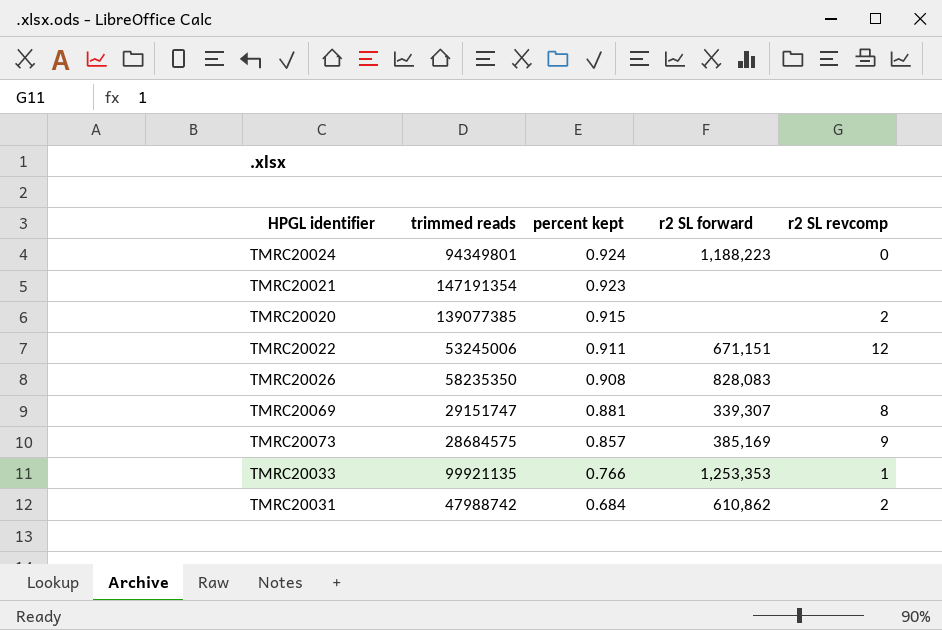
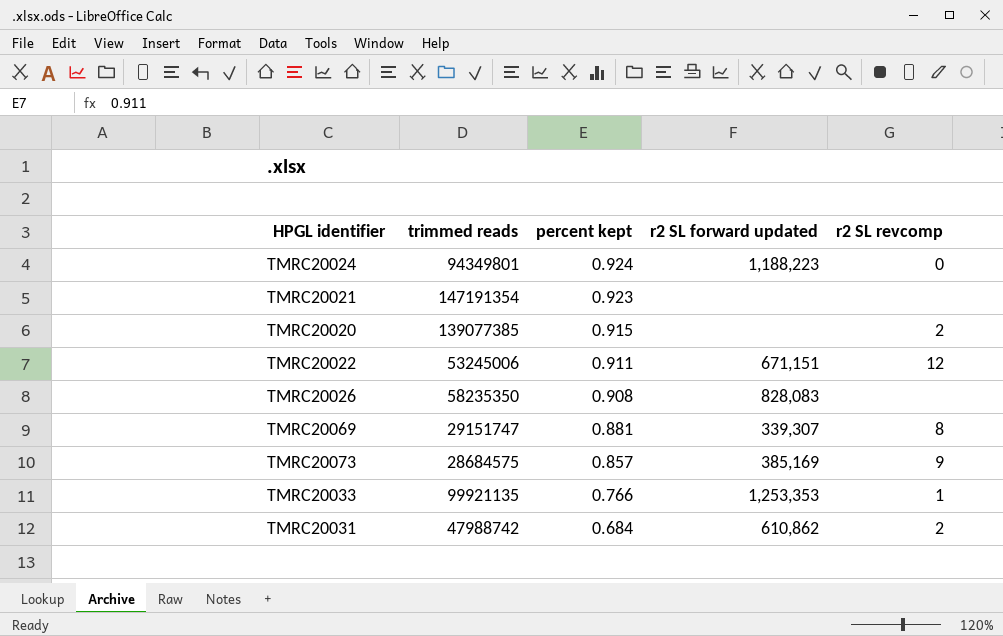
column name: r2 SL forward -> r2 SL forward updated

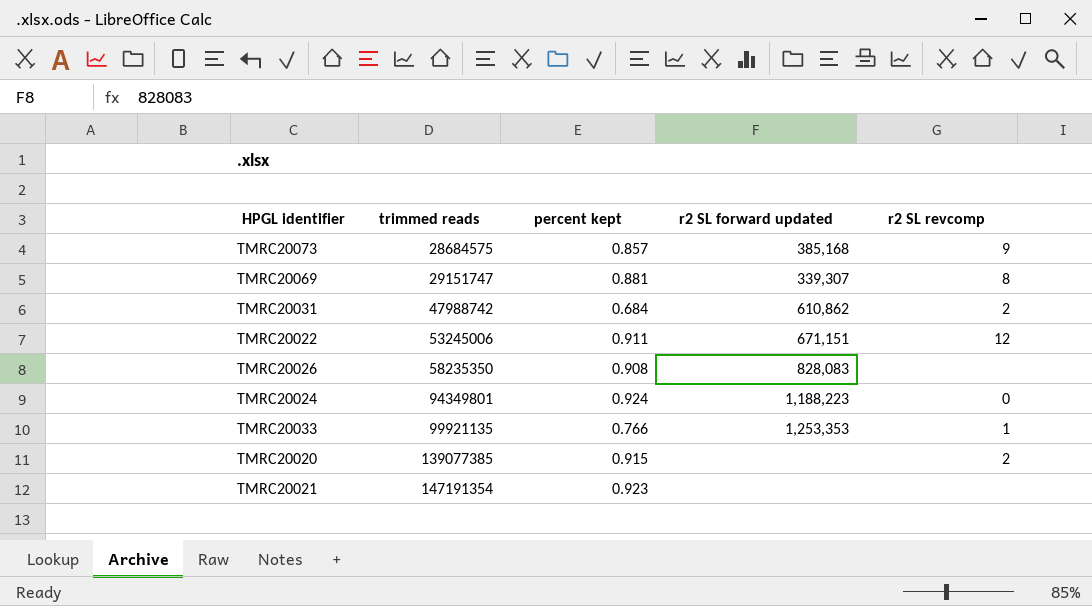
row order: percent kept descending -> trimmed reads ascending
TMRC20073 | r2 SL forward updated: 385,169 -> 385,168

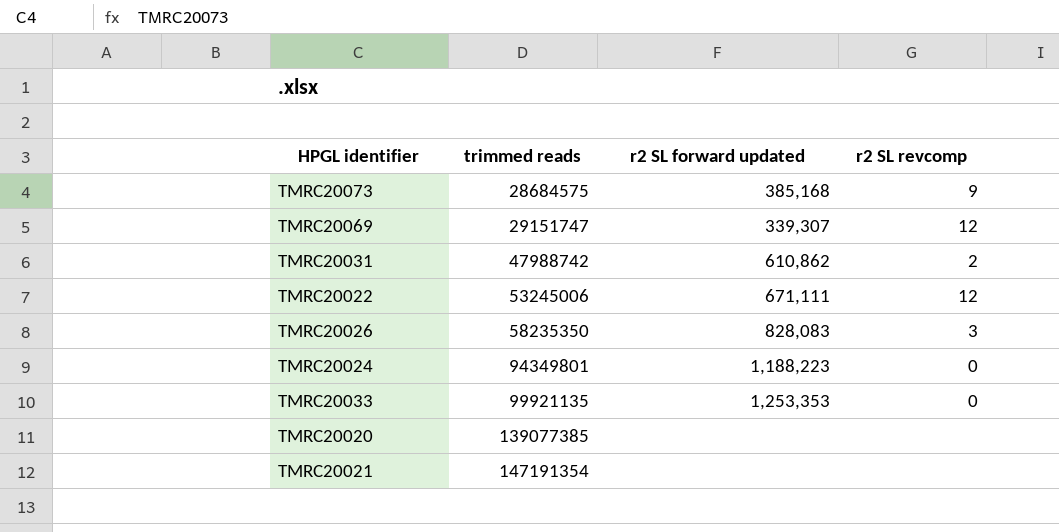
column percent kept | position: 3 -> none
TMRC20069 | r2 SL revcomp: 8 -> 12
TMRC20022 | r2 SL forward updated: 671,151 -> 671,111
TMRC20026 | r2 SL revcomp: none -> 3
TMRC20033 | r2 SL revcomp: 1 -> 0
TMRC20020 | r2 SL revcomp: 2 -> none

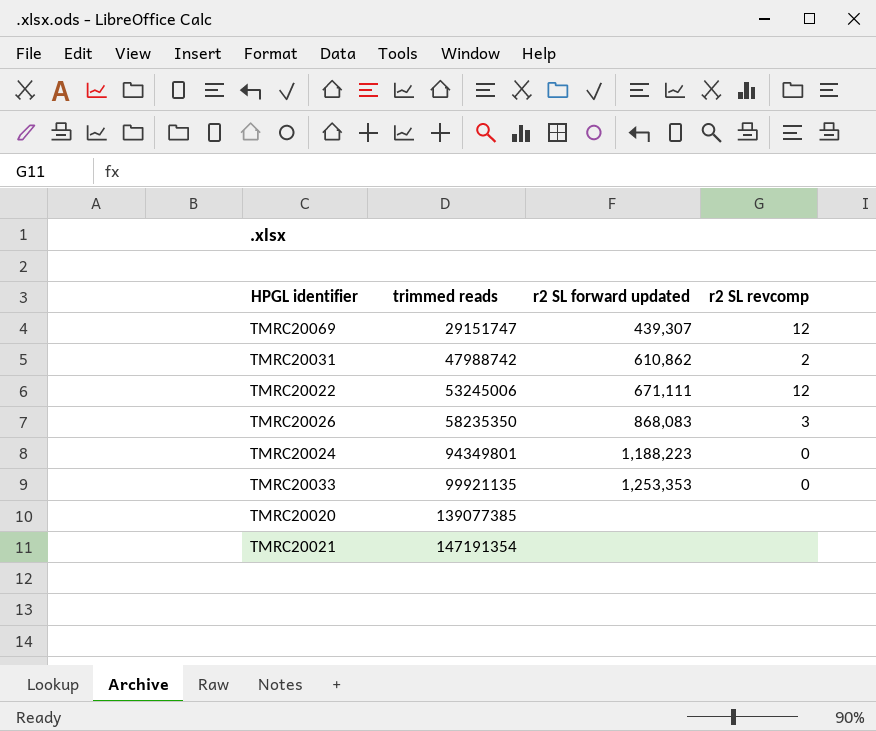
row TMRC20073: 28684575 | 385,168 | 9 -> none
TMRC20069 | r2 SL forward updated: 339,307 -> 439,307
TMRC20026 | r2 SL forward updated: 828,083 -> 868,083

